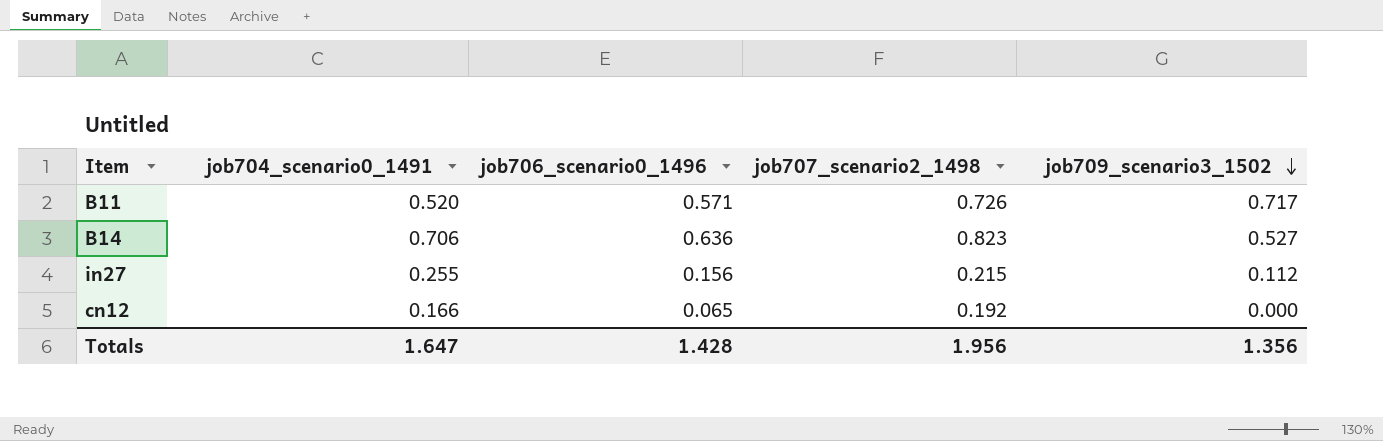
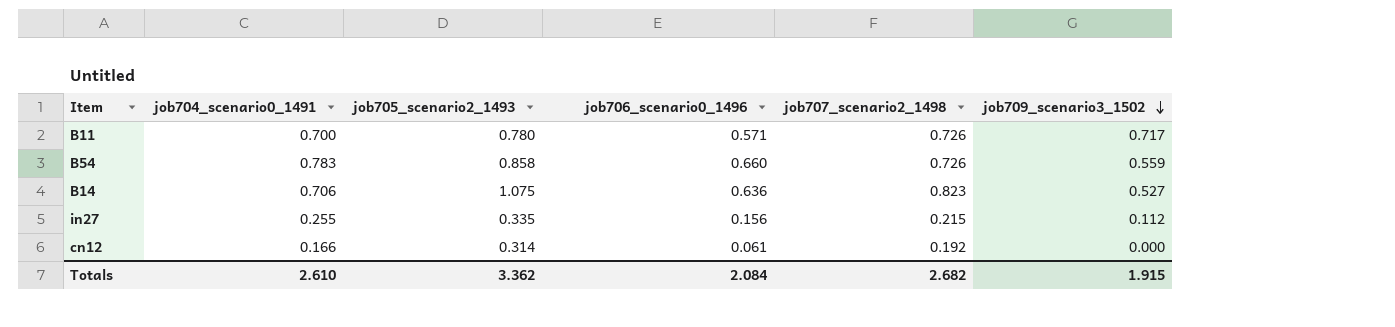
column job705_scenario2_1493 | position: none -> 3
B11 | job704_scenario0_1491: 0.520 -> 0.700
row B54: none -> 0.783 | 0.858 | 0.660 | 0.726 | 0.559
cn12 | job706_scenario0_1496: 0.065 -> 0.061
Totals | job704_scenario0_1491: 1.647 -> 2.610
Totals | job706_scenario0_1496: 1.428 -> 2.084
Totals | job707_scenario2_1498: 1.956 -> 2.682
Totals | job709_scenario3_1502: 1.356 -> 1.915

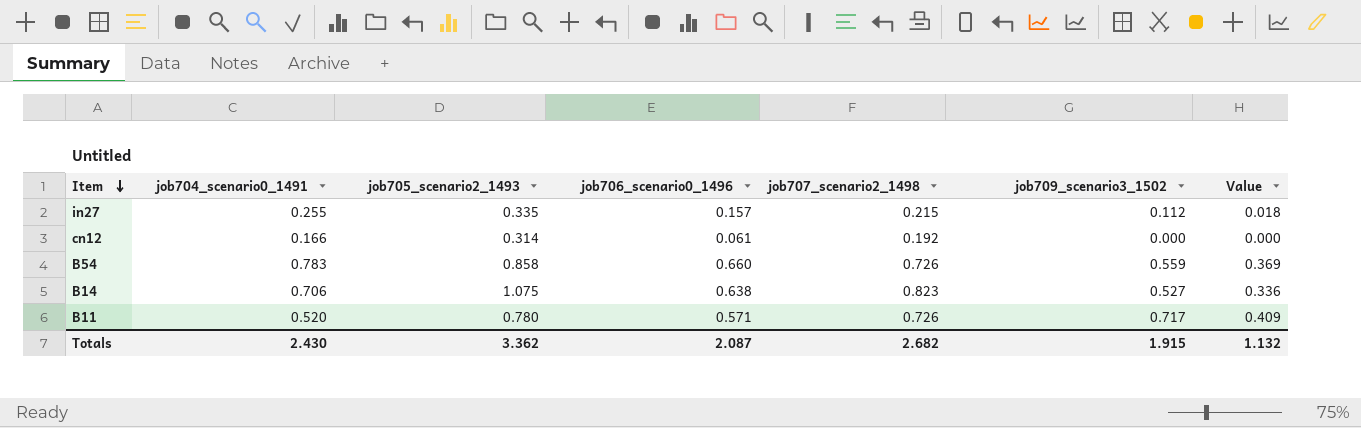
row order: job709_scenario3_1502 descending -> Item descending
column Value | formula: none -> [job706_scenario0_1496] * [job709_scenario3_1502]
in27 | job706_scenario0_1496: 0.156 -> 0.157
B14 | job706_scenario0_1496: 0.636 -> 0.638
B11 | job704_scenario0_1491: 0.700 -> 0.520
Totals | job704_scenario0_1491: 2.610 -> 2.430
Totals | job706_scenario0_1496: 2.084 -> 2.087

